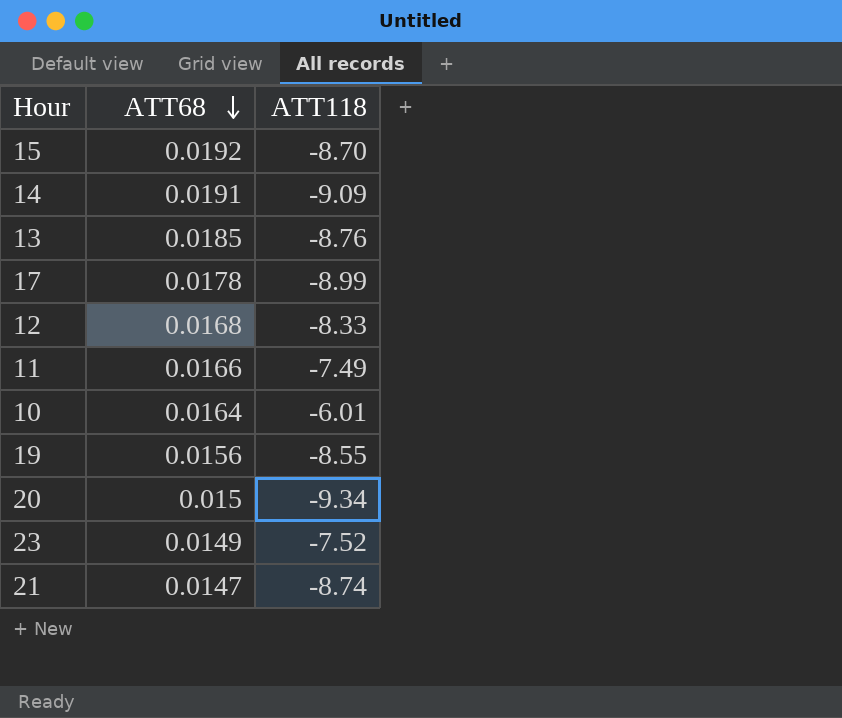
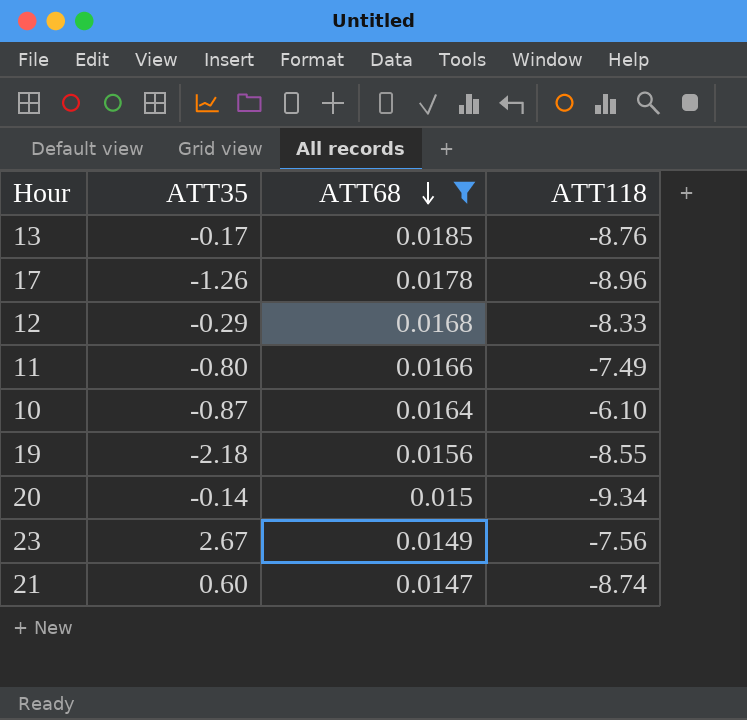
filter: none -> ATT68 <= 0.0185
column ATT35 | position: none -> 2
17 | ATT118: -8.99 -> -8.96
10 | ATT118: -6.01 -> -6.10
23 | ATT118: -7.52 -> -7.56

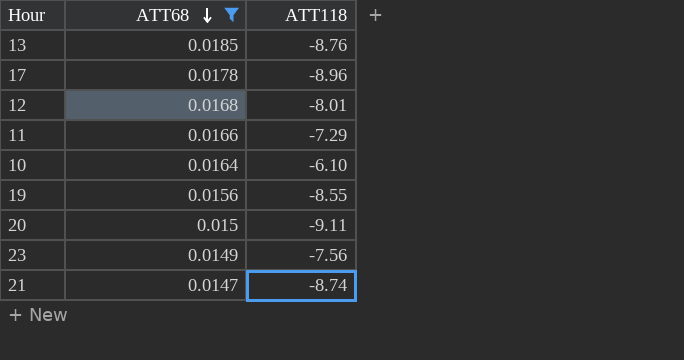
column ATT35 | position: 2 -> none
12 | ATT118: -8.33 -> -8.01
11 | ATT118: -7.49 -> -7.29
20 | ATT118: -9.34 -> -9.11

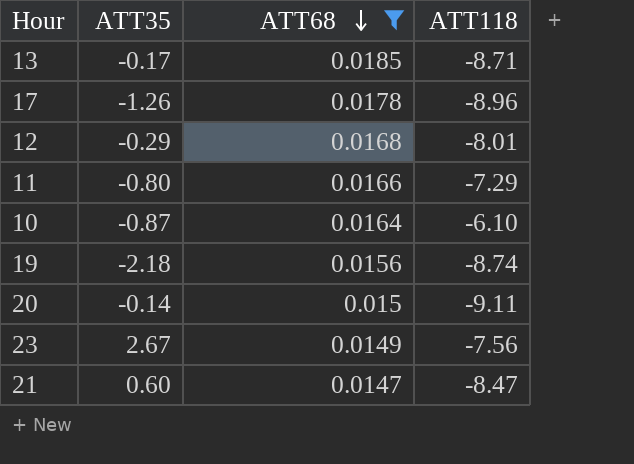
column ATT35 | position: none -> 2
13 | ATT118: -8.76 -> -8.71
19 | ATT118: -8.55 -> -8.74
21 | ATT118: -8.74 -> -8.47

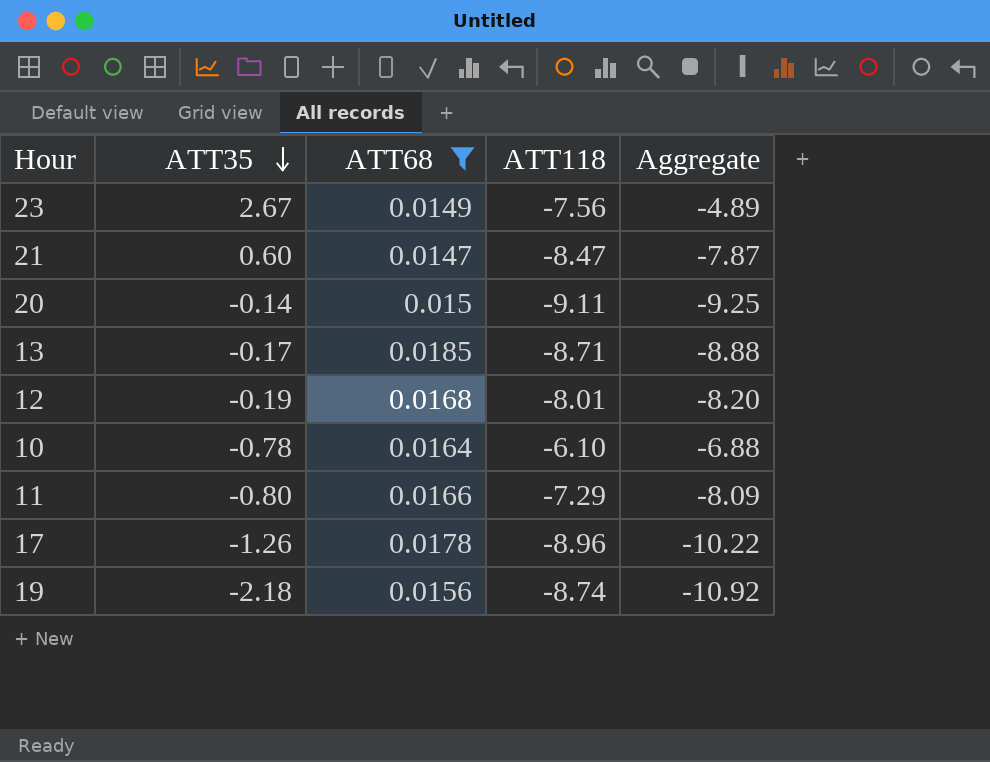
row order: ATT68 descending -> ATT35 descending
column Aggregate | formula: none -> [ATT35] + [ATT118]
12 | ATT35: -0.29 -> -0.19
10 | ATT35: -0.87 -> -0.78

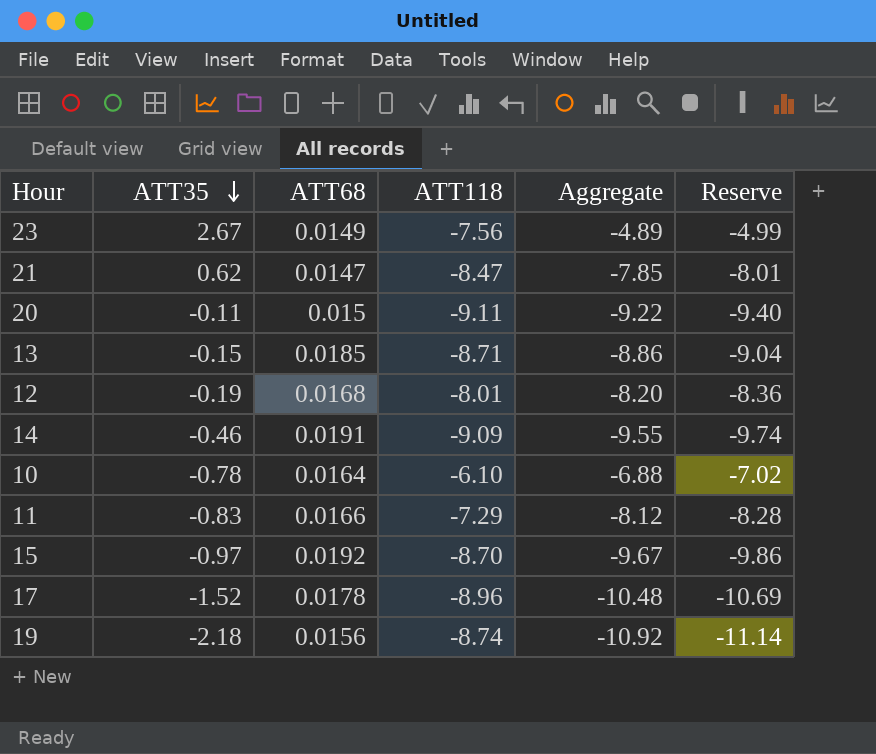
filter: ATT68 <= 0.0185 -> none
column Reserve | formula: none -> [Aggregate] * 1.02
21 | ATT35: 0.60 -> 0.62
21 | Aggregate: -7.87 -> -7.85
20 | ATT35: -0.14 -> -0.11
20 | Aggregate: -9.25 -> -9.22
13 | ATT35: -0.17 -> -0.15
13 | Aggregate: -8.88 -> -8.86
11 | ATT35: -0.80 -> -0.83
11 | Aggregate: -8.09 -> -8.12
17 | ATT35: -1.26 -> -1.52
17 | Aggregate: -10.22 -> -10.48

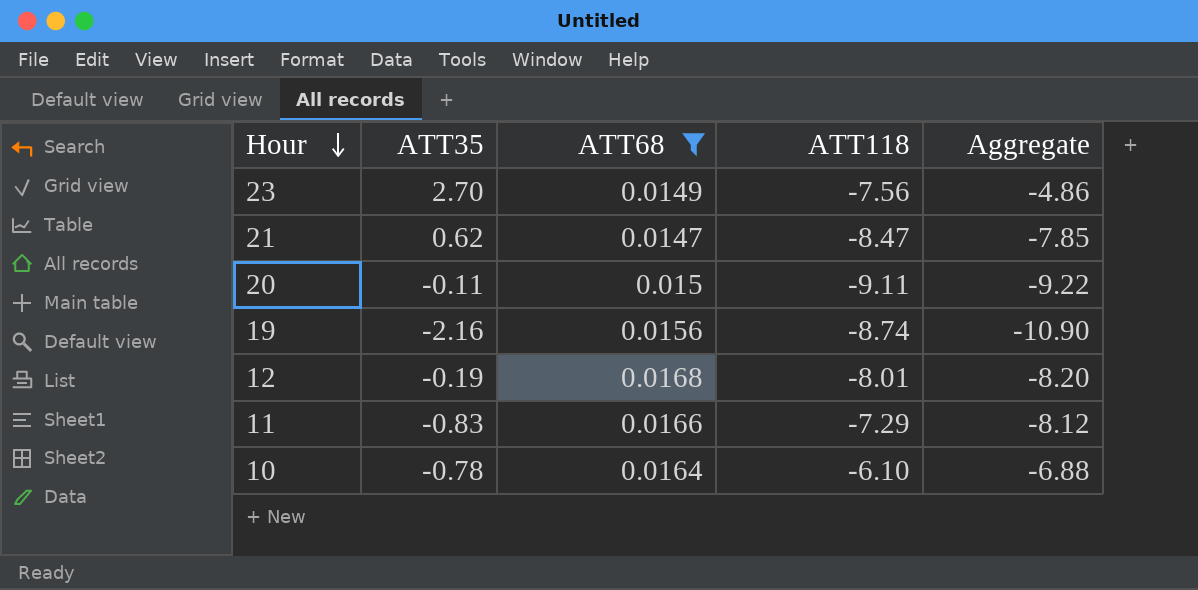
filter: none -> ATT68 <= 0.0168
row order: ATT35 descending -> Hour descending
column Reserve | formula: [Aggregate] * 1.02 -> none
23 | ATT35: 2.67 -> 2.70
23 | Aggregate: -4.89 -> -4.86
19 | ATT35: -2.18 -> -2.16
19 | Aggregate: -10.92 -> -10.90

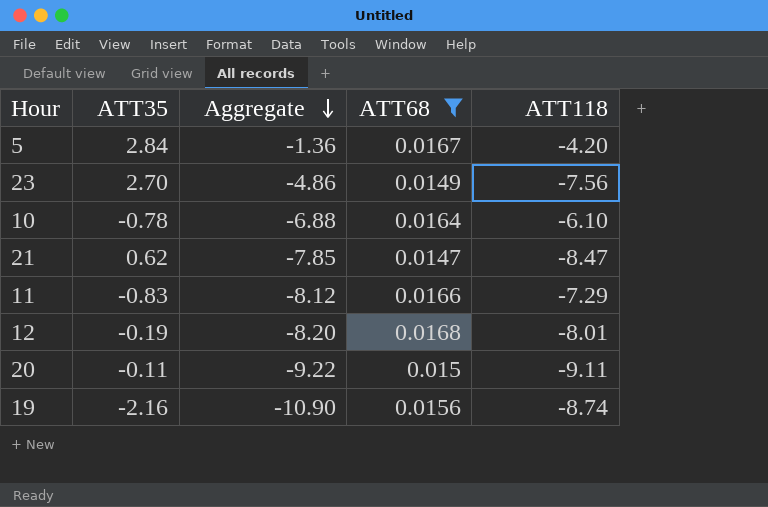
row order: Hour descending -> Aggregate descending
column Aggregate | position: 5 -> 3
row 5: none -> 2.84 | -1.36 | 0.0167 | -4.20

